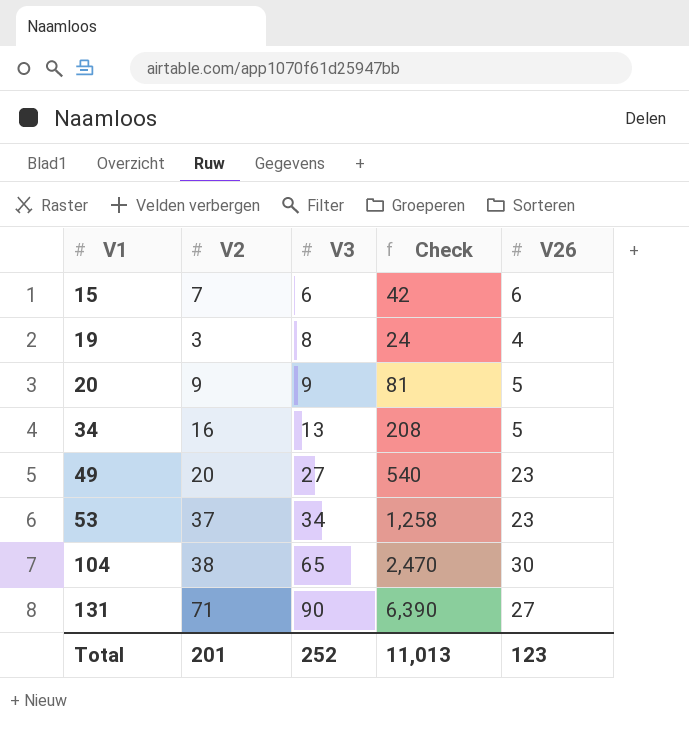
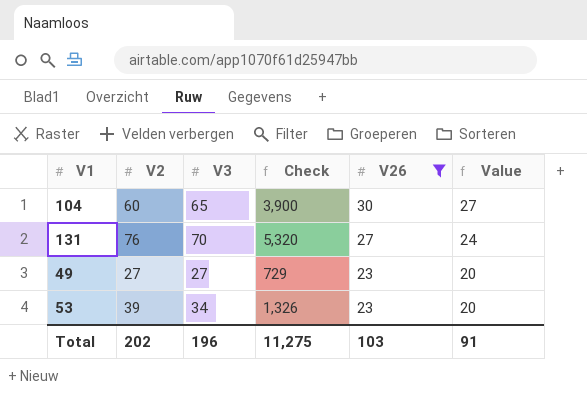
filter: none -> V26 >= 23
row order: V1 ascending -> V26 descending
column Value | formula: none -> [V26] - 3
104 | V2: 38 -> 60
104 | Check: 2,470 -> 3,900
131 | V2: 71 -> 76
131 | V3: 90 -> 70
131 | Check: 6,390 -> 5,320
49 | V2: 20 -> 27
49 | Check: 540 -> 729
53 | V2: 37 -> 39
53 | Check: 1,258 -> 1,326
Total | V2: 201 -> 202
Total | V3: 252 -> 196
Total | Check: 11,013 -> 11,275
Total | V26: 123 -> 103

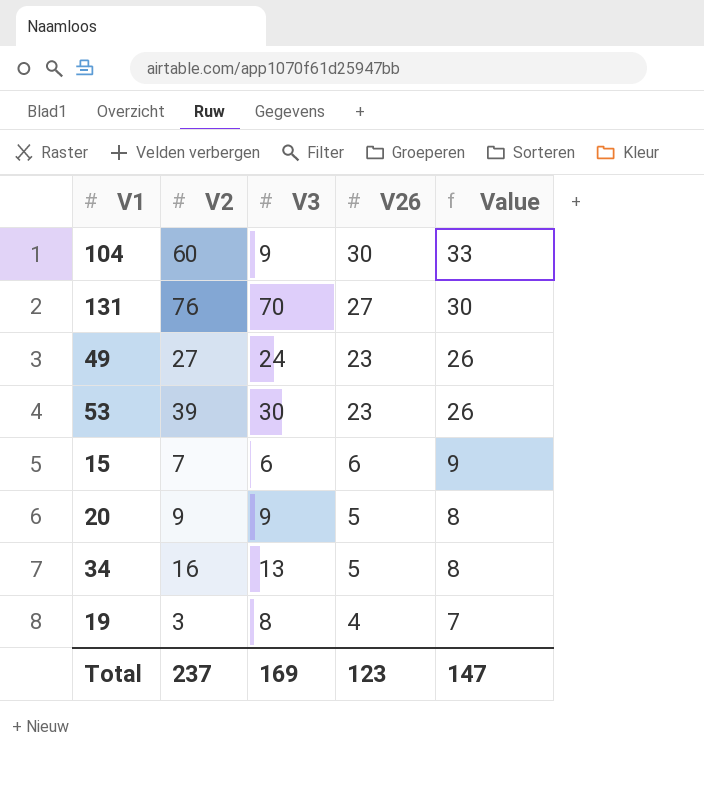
filter: V26 >= 23 -> none
column Check | formula: [V2] * [V3] -> none
column Value | formula: [V26] - 3 -> [V26] + 3
104 | V3: 65 -> 9
49 | V3: 27 -> 24
53 | V3: 34 -> 30
Total | V2: 202 -> 237
Total | V3: 196 -> 169
Total | V26: 103 -> 123
Total | Value: 91 -> 147

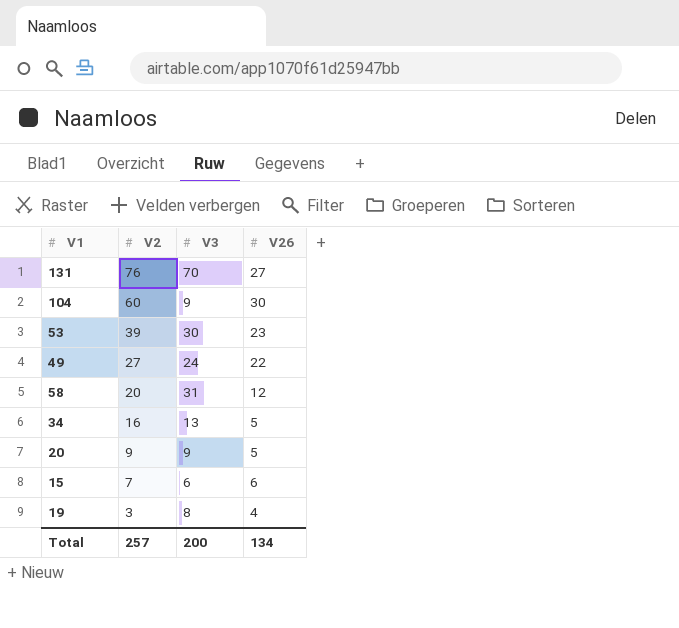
row order: V26 descending -> V2 descending
column Value | formula: [V26] + 3 -> none
49 | V26: 23 -> 22
row 58: none -> 20 | 31 | 12
Total | V2: 237 -> 257
Total | V3: 169 -> 200
Total | V26: 123 -> 134

